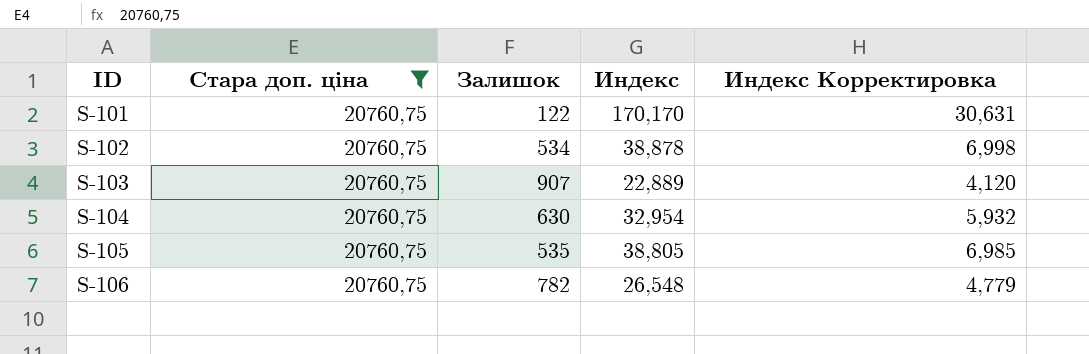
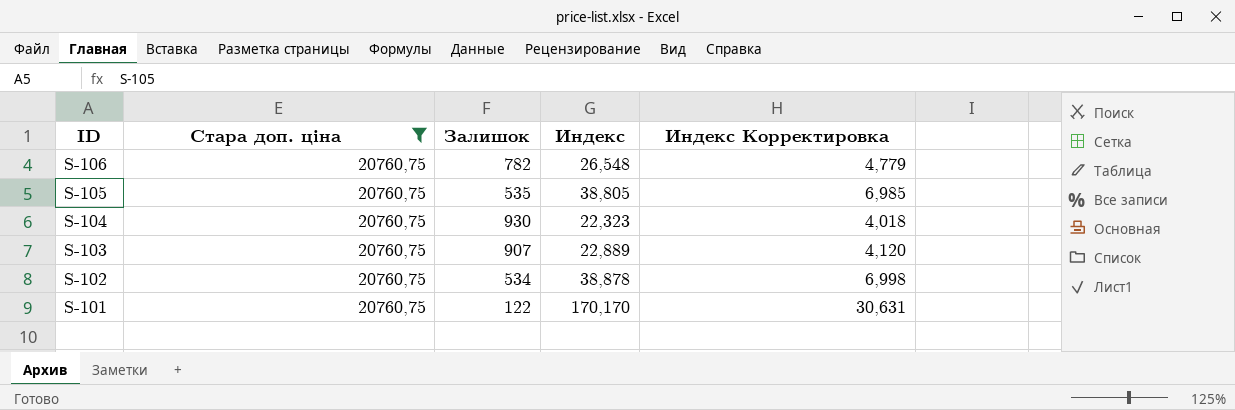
row order: ID ascending -> ID descending
S-104 | Залишок: 630 -> 930
S-104 | Индекс: 32,954 -> 22,323
S-104 | Индекс Корректировка: 5,932 -> 4,018

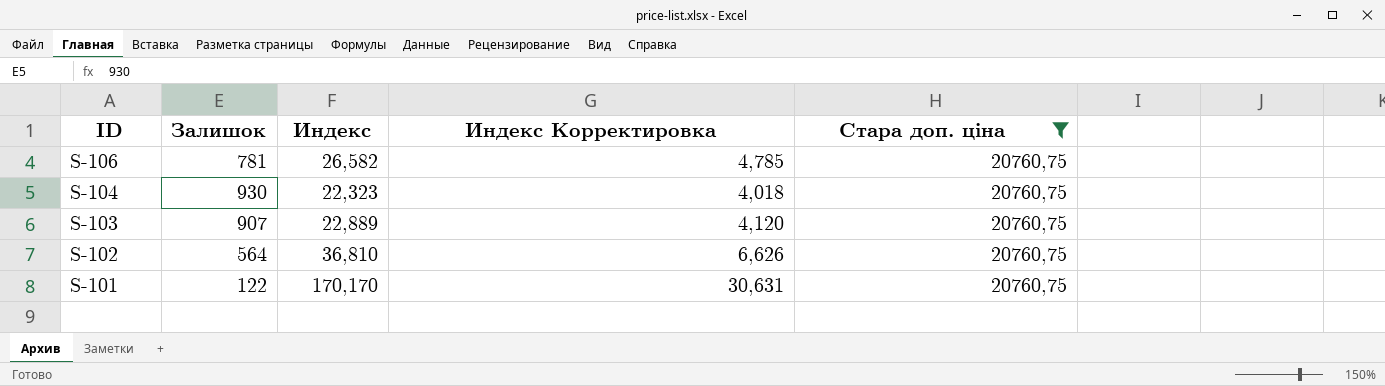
column Стара доп. ціна | position: 2 -> 5
row S-105: 20760,75 | 535 | 38,805 | 6,985 -> none
S-106 | Залишок: 782 -> 781
S-106 | Индекс: 26,548 -> 26,582
S-106 | Индекс Корректировка: 4,779 -> 4,785
S-102 | Залишок: 534 -> 564
S-102 | Индекс: 38,878 -> 36,810
S-102 | Индекс Корректировка: 6,998 -> 6,626

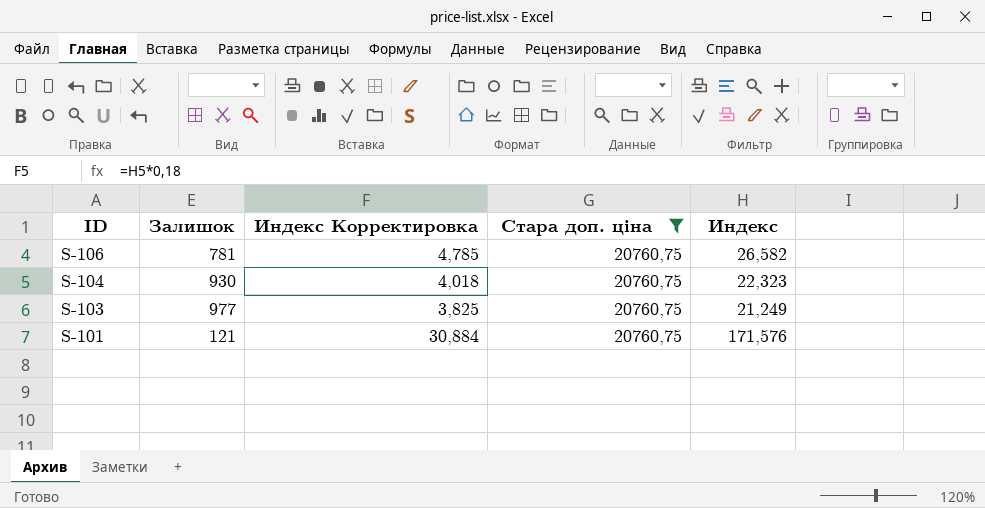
column Индекс | position: 3 -> 5
row S-102: 564 | 36,810 | 6,626 | 20760,75 -> none
S-103 | Залишок: 907 -> 977
S-103 | Индекс Корректировка: 4,120 -> 3,825
S-103 | Индекс: 22,889 -> 21,249
S-101 | Залишок: 122 -> 121
S-101 | Индекс Корректировка: 30,631 -> 30,884
S-101 | Индекс: 170,170 -> 171,576

